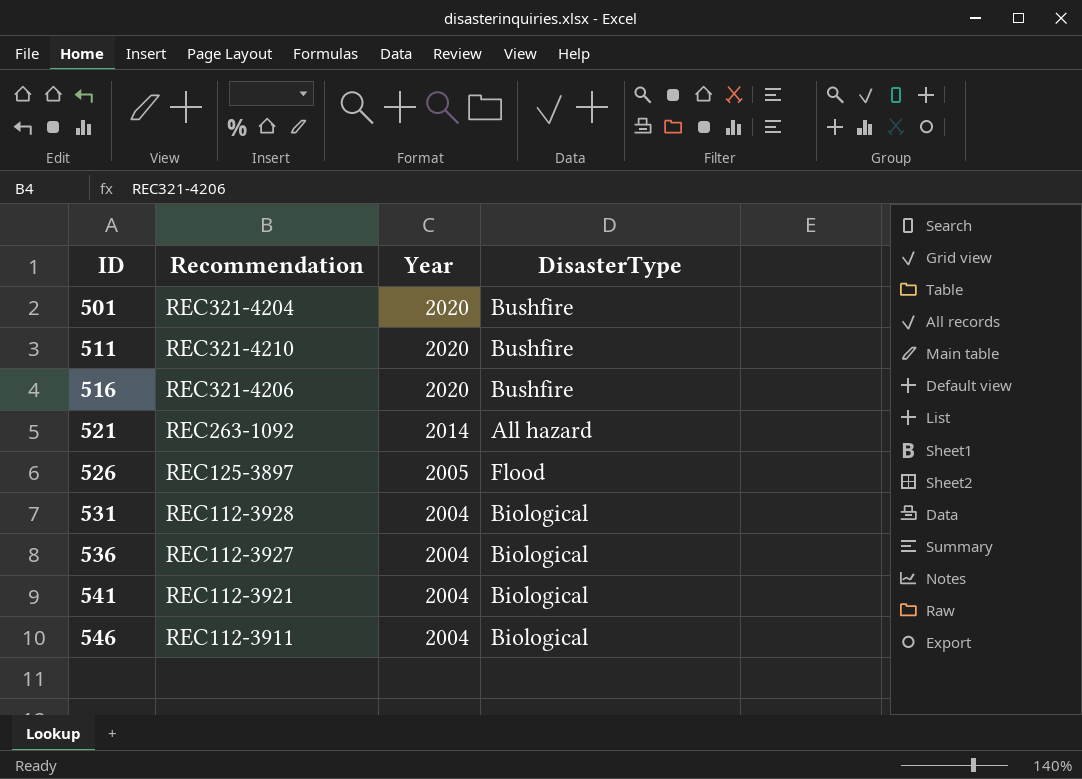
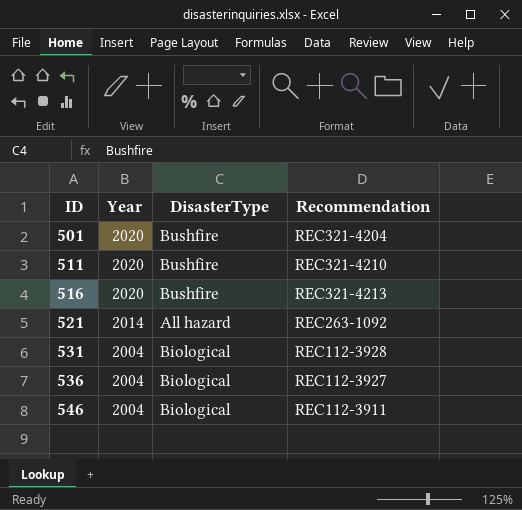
column Recommendation | position: 2 -> 4
row 526: REC125-3897 | 2005 | Flood -> none
row 541: REC112-3921 | 2004 | Biological -> none
516 | Recommendation: REC321-4206 -> REC321-4213

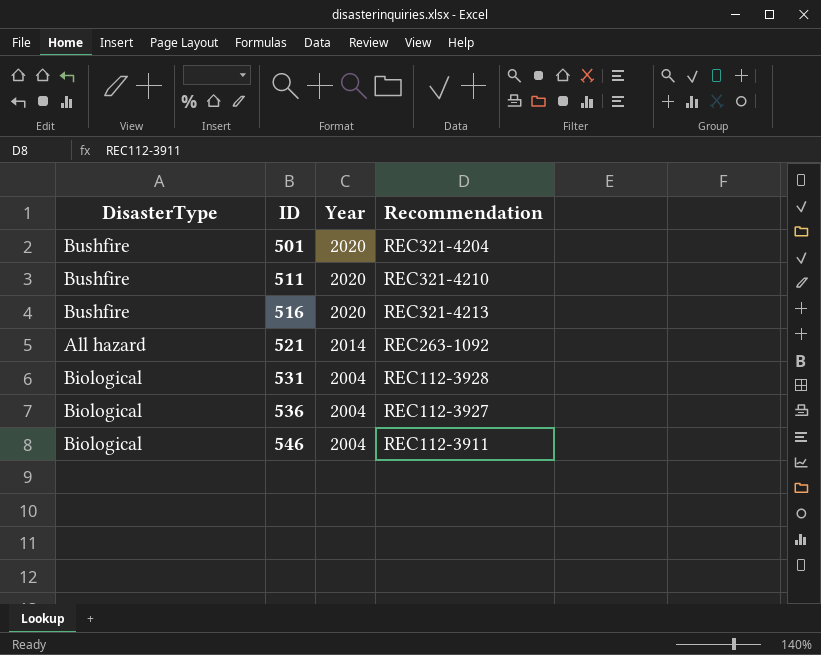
column DisasterType | position: 3 -> 1

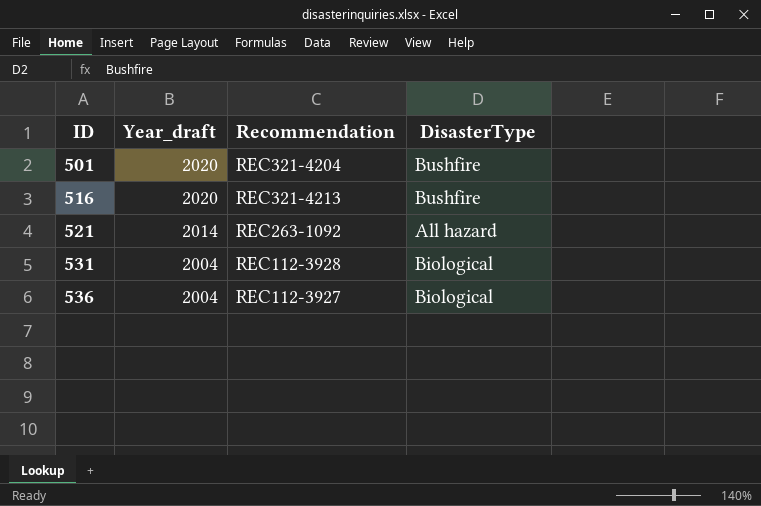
column name: Year -> Year_draft
column DisasterType | position: 1 -> 4
row 511: Bushfire | 2020 | REC321-4210 -> none
row 546: Biological | 2004 | REC112-3911 -> none

